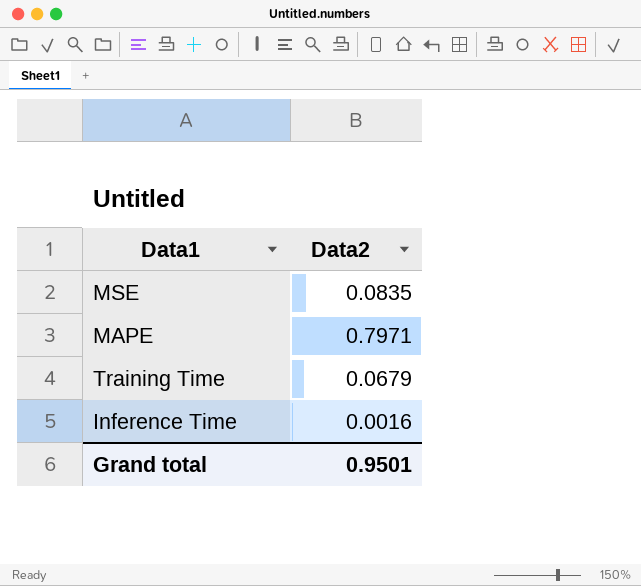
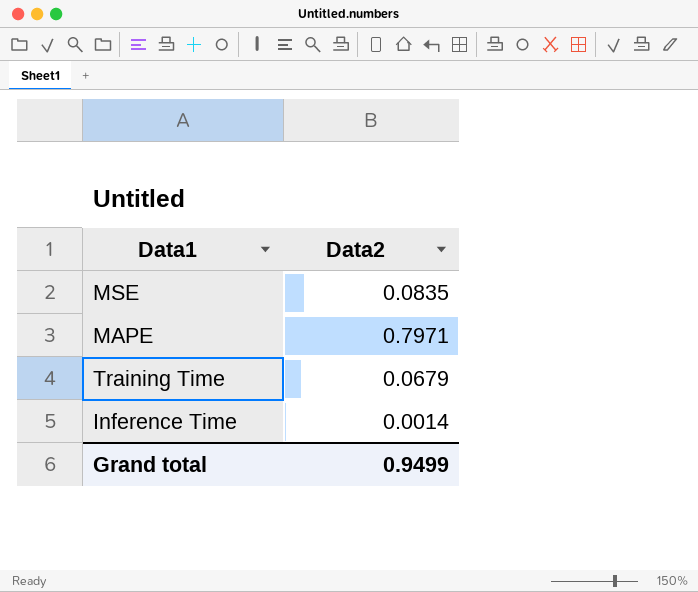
Inference Time | Data2: 0.0016 -> 0.0014
Grand total | Data2: 0.9501 -> 0.9499

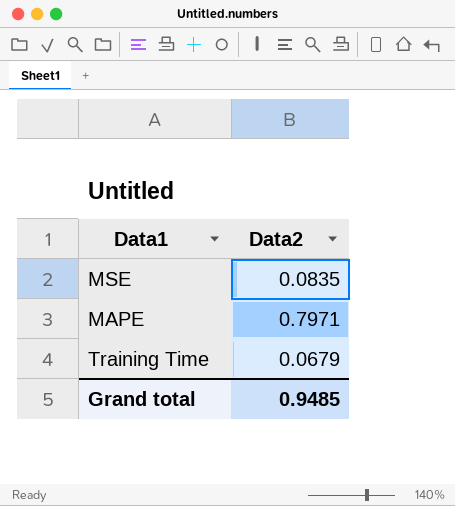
row Inference Time: 0.0014 -> none
Grand total | Data2: 0.9499 -> 0.9485

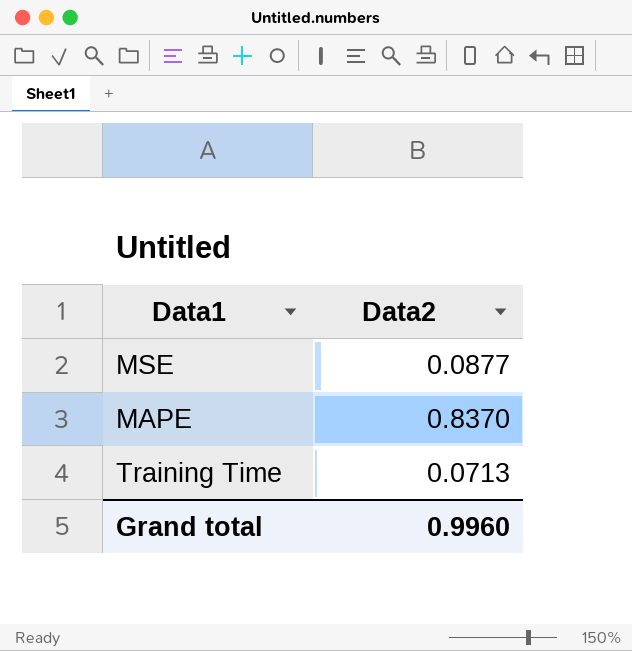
MSE | Data2: 0.0835 -> 0.0877
MAPE | Data2: 0.7971 -> 0.8370
Training Time | Data2: 0.0679 -> 0.0713
Grand total | Data2: 0.9485 -> 0.9960

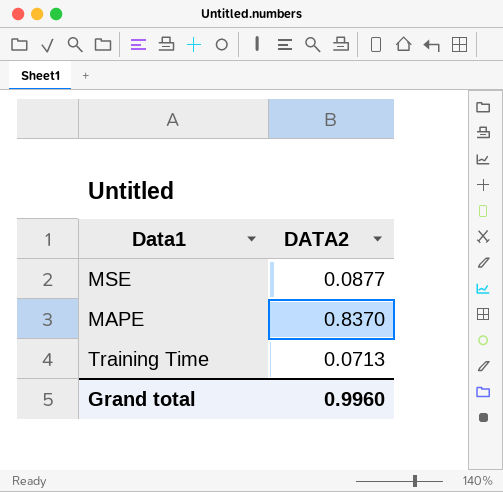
column name: Data2 -> DATA2

